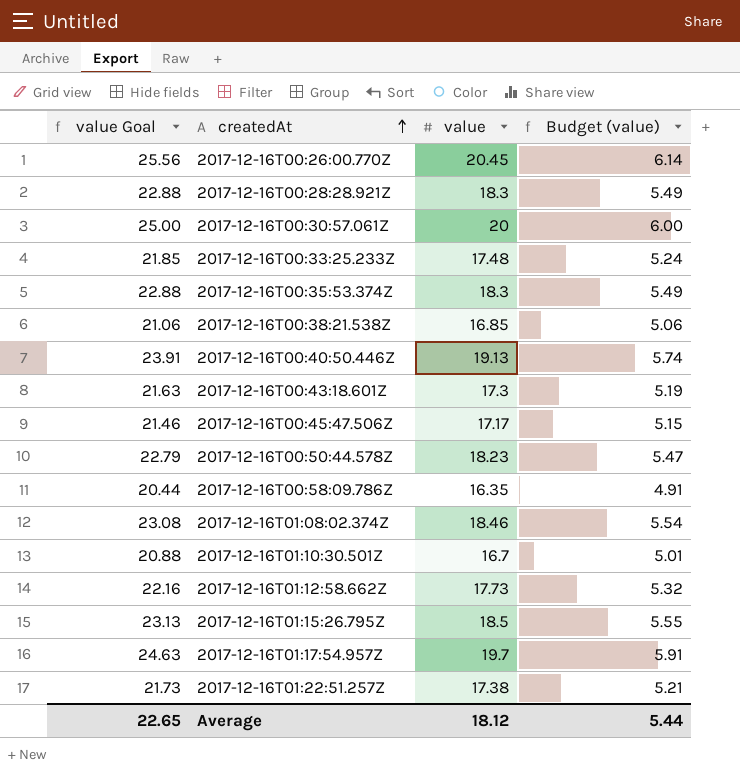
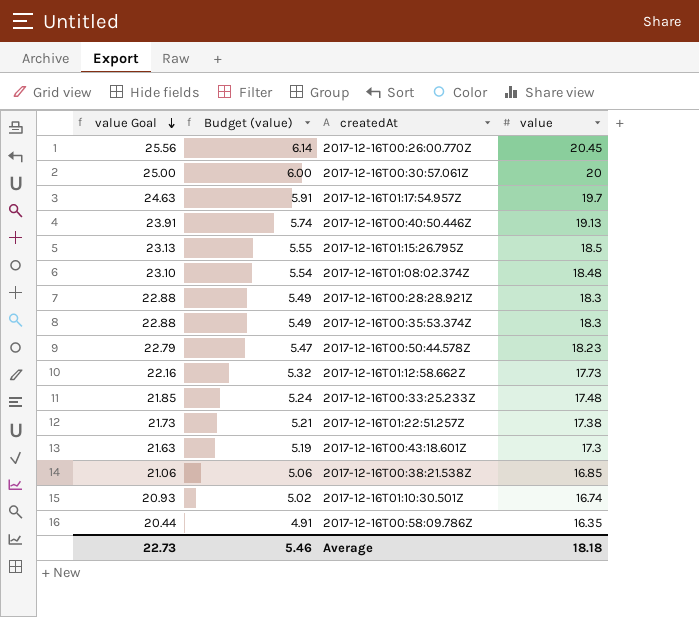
row order: createdAt ascending -> value Goal descending
column Budget (value) | position: 4 -> 2
row 2017-12-16T00:45:47.506Z: 21.46 | 17.17 | 5.15 -> none
2017-12-16T01:08:02.374Z | value Goal: 23.08 -> 23.10
2017-12-16T01:08:02.374Z | value: 18.46 -> 18.48
2017-12-16T01:10:30.501Z | value Goal: 20.88 -> 20.93
2017-12-16T01:10:30.501Z | Budget (value): 5.01 -> 5.02
2017-12-16T01:10:30.501Z | value: 16.7 -> 16.74
Average | value Goal: 22.65 -> 22.73
Average | Budget (value): 5.44 -> 5.46
Average | value: 18.12 -> 18.18

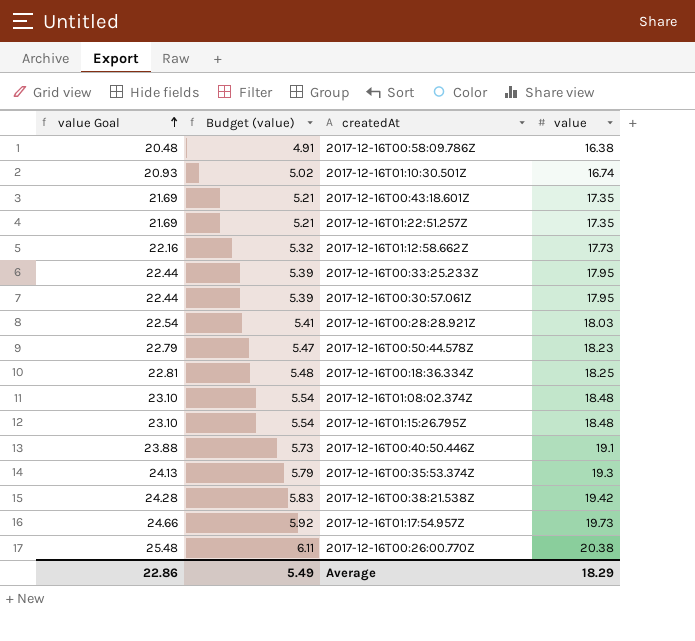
row order: value Goal descending -> value Goal ascending
2017-12-16T00:58:09.786Z | value Goal: 20.44 -> 20.48
2017-12-16T00:58:09.786Z | value: 16.35 -> 16.38
2017-12-16T00:43:18.601Z | value Goal: 21.63 -> 21.69
2017-12-16T00:43:18.601Z | Budget (value): 5.19 -> 5.21
2017-12-16T00:43:18.601Z | value: 17.3 -> 17.35
2017-12-16T01:22:51.257Z | value Goal: 21.73 -> 21.69
2017-12-16T01:22:51.257Z | value: 17.38 -> 17.35
2017-12-16T00:33:25.233Z | value Goal: 21.85 -> 22.44
2017-12-16T00:33:25.233Z | Budget (value): 5.24 -> 5.39
2017-12-16T00:33:25.233Z | value: 17.48 -> 17.95
2017-12-16T00:30:57.061Z | value Goal: 25.00 -> 22.44
2017-12-16T00:30:57.061Z | Budget (value): 6.00 -> 5.39
2017-12-16T00:30:57.061Z | value: 20 -> 17.95
2017-12-16T00:28:28.921Z | value Goal: 22.88 -> 22.54
2017-12-16T00:28:28.921Z | Budget (value): 5.49 -> 5.41
2017-12-16T00:28:28.921Z | value: 18.3 -> 18.03
row 2017-12-16T00:18:36.334Z: none -> 22.81 | 5.48 | 18.25
2017-12-16T01:15:26.795Z | value Goal: 23.13 -> 23.10
2017-12-16T01:15:26.795Z | Budget (value): 5.55 -> 5.54
2017-12-16T01:15:26.795Z | value: 18.5 -> 18.48
2017-12-16T00:40:50.446Z | value Goal: 23.91 -> 23.88
2017-12-16T00:40:50.446Z | Budget (value): 5.74 -> 5.73
2017-12-16T00:40:50.446Z | value: 19.13 -> 19.1
2017-12-16T00:35:53.374Z | value Goal: 22.88 -> 24.13
2017-12-16T00:35:53.374Z | Budget (value): 5.49 -> 5.79
2017-12-16T00:35:53.374Z | value: 18.3 -> 19.3
2017-12-16T00:38:21.538Z | value Goal: 21.06 -> 24.28
2017-12-16T00:38:21.538Z | Budget (value): 5.06 -> 5.83
2017-12-16T00:38:21.538Z | value: 16.85 -> 19.42
2017-12-16T01:17:54.957Z | value Goal: 24.63 -> 24.66
2017-12-16T01:17:54.957Z | Budget (value): 5.91 -> 5.92
2017-12-16T01:17:54.957Z | value: 19.7 -> 19.73
2017-12-16T00:26:00.770Z | value Goal: 25.56 -> 25.48
2017-12-16T00:26:00.770Z | Budget (value): 6.14 -> 6.11
2017-12-16T00:26:00.770Z | value: 20.45 -> 20.38
Average | value Goal: 22.73 -> 22.86
Average | Budget (value): 5.46 -> 5.49
Average | value: 18.18 -> 18.29

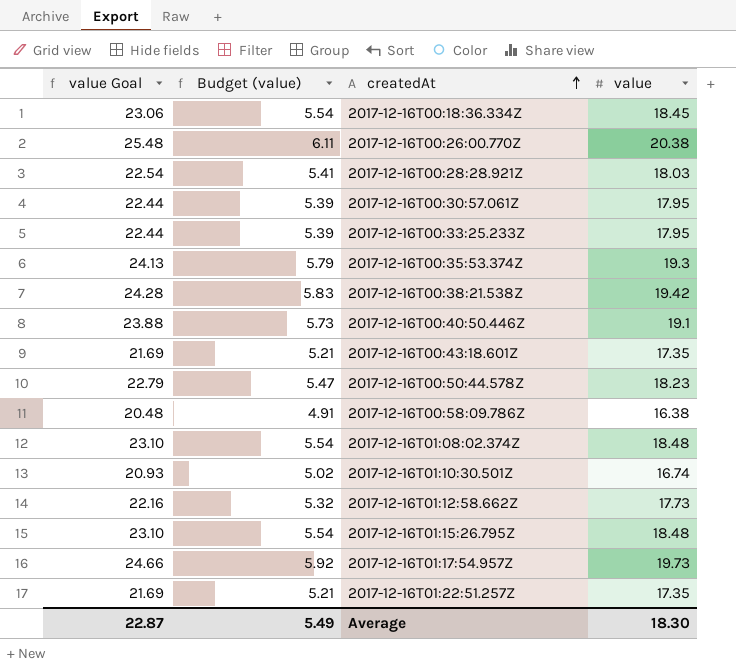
row order: value Goal ascending -> createdAt ascending
2017-12-16T00:18:36.334Z | value Goal: 22.81 -> 23.06
2017-12-16T00:18:36.334Z | Budget (value): 5.48 -> 5.54
2017-12-16T00:18:36.334Z | value: 18.25 -> 18.45
Average | value Goal: 22.86 -> 22.87
Average | value: 18.29 -> 18.30

